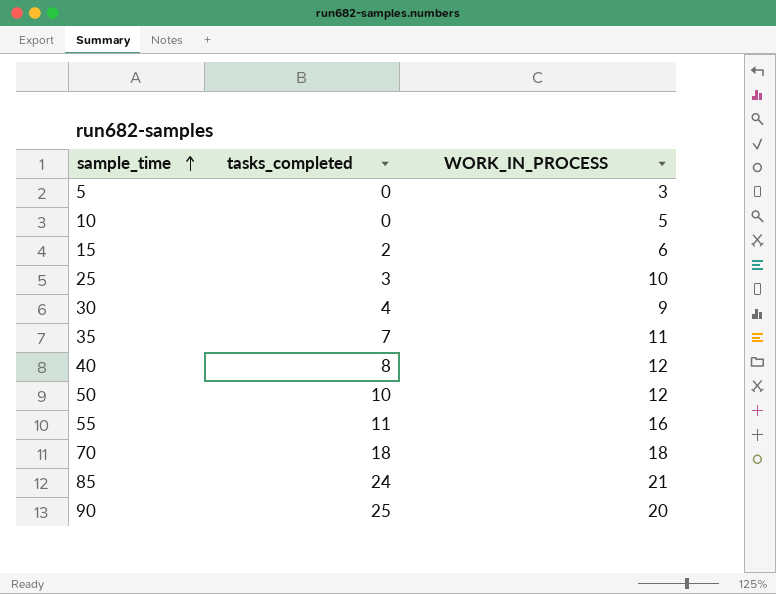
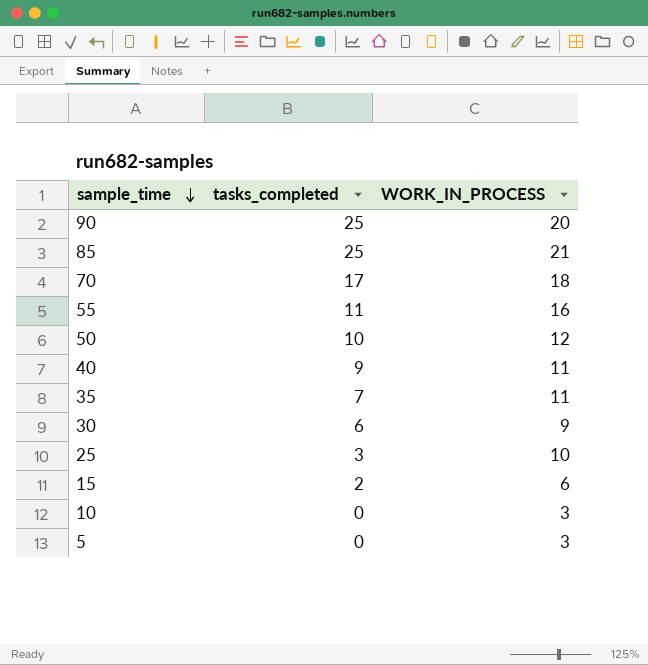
row order: sample_time ascending -> sample_time descending
85 | tasks_completed: 24 -> 25
70 | tasks_completed: 18 -> 17
40 | tasks_completed: 8 -> 9
40 | WORK_IN_PROCESS: 12 -> 11
30 | tasks_completed: 4 -> 6
10 | WORK_IN_PROCESS: 5 -> 3

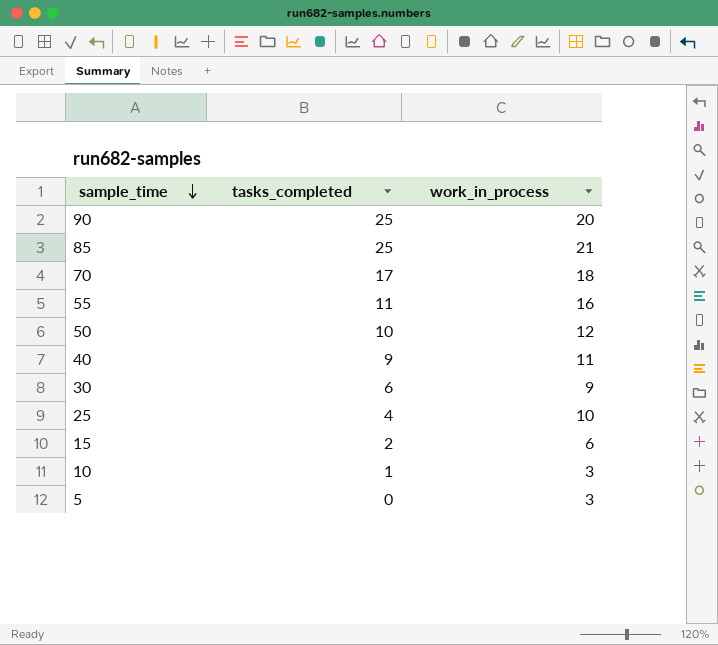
column name: WORK_IN_PROCESS -> work_in_process
row 35: 7 | 11 -> none
25 | tasks_completed: 3 -> 4
10 | tasks_completed: 0 -> 1

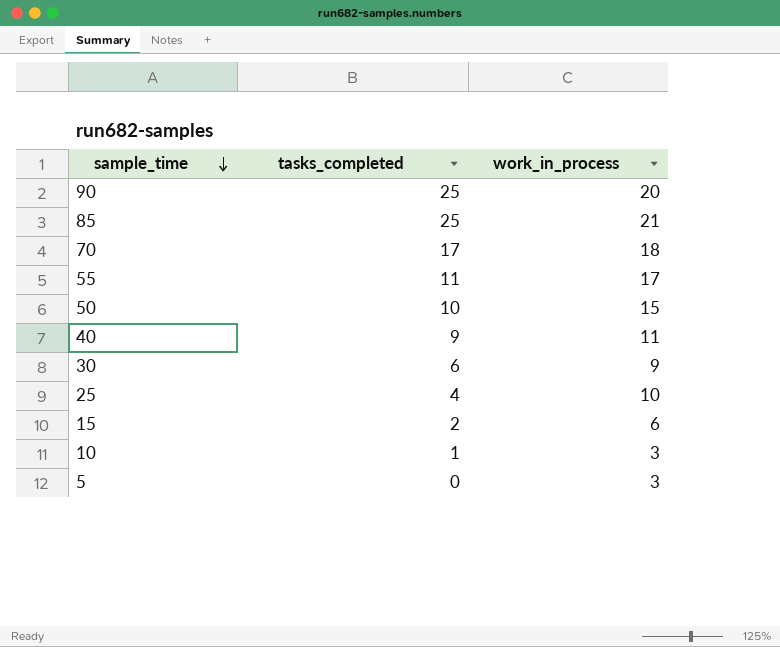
55 | work_in_process: 16 -> 17
50 | work_in_process: 12 -> 15

